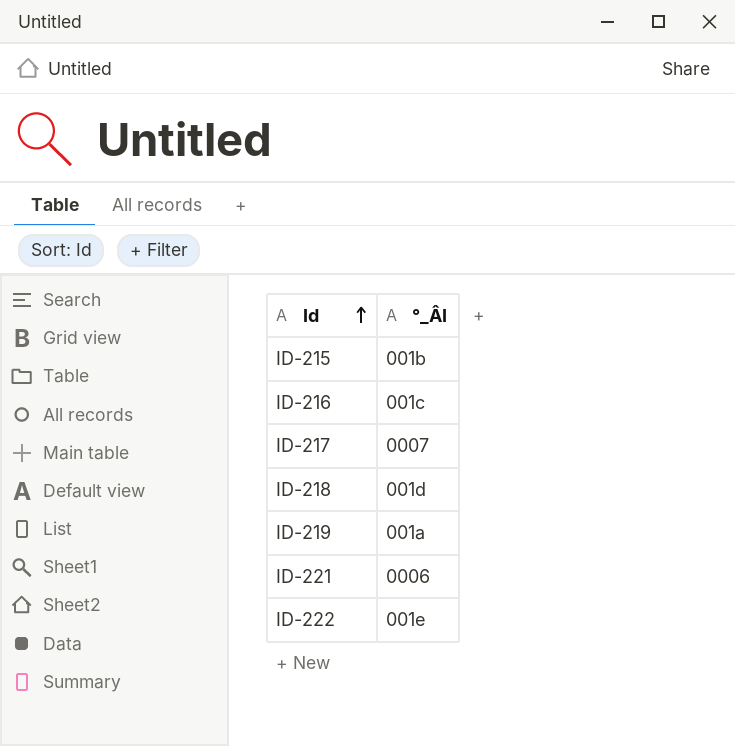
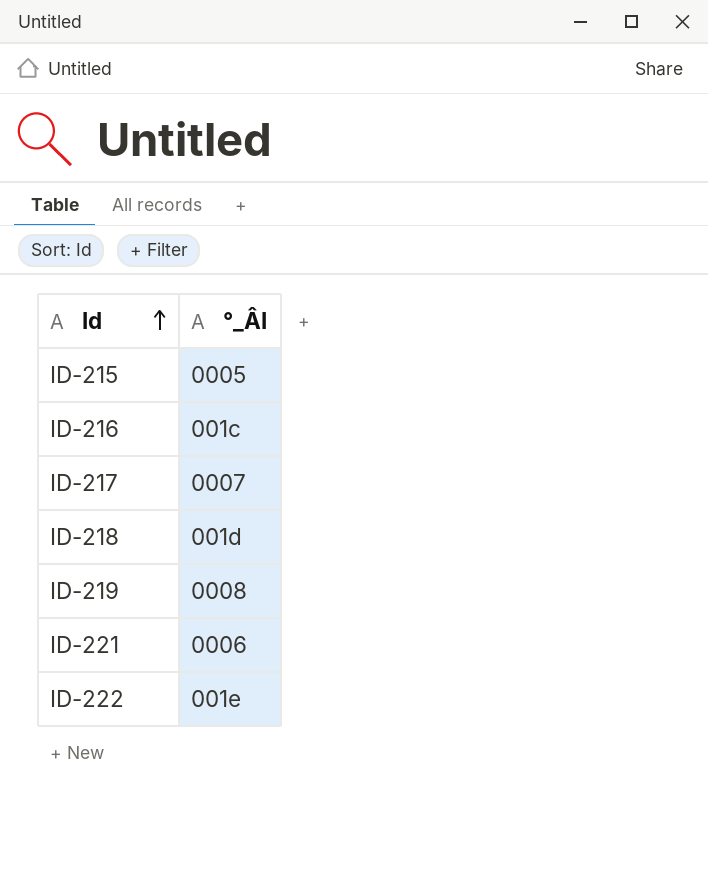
ID-215 | °_ÂI: 001b -> 0005
ID-219 | °_ÂI: 001a -> 0008

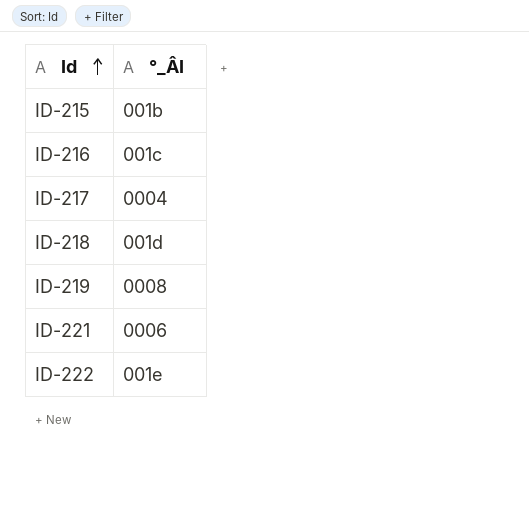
ID-215 | °_ÂI: 0005 -> 001b
ID-217 | °_ÂI: 0007 -> 0004

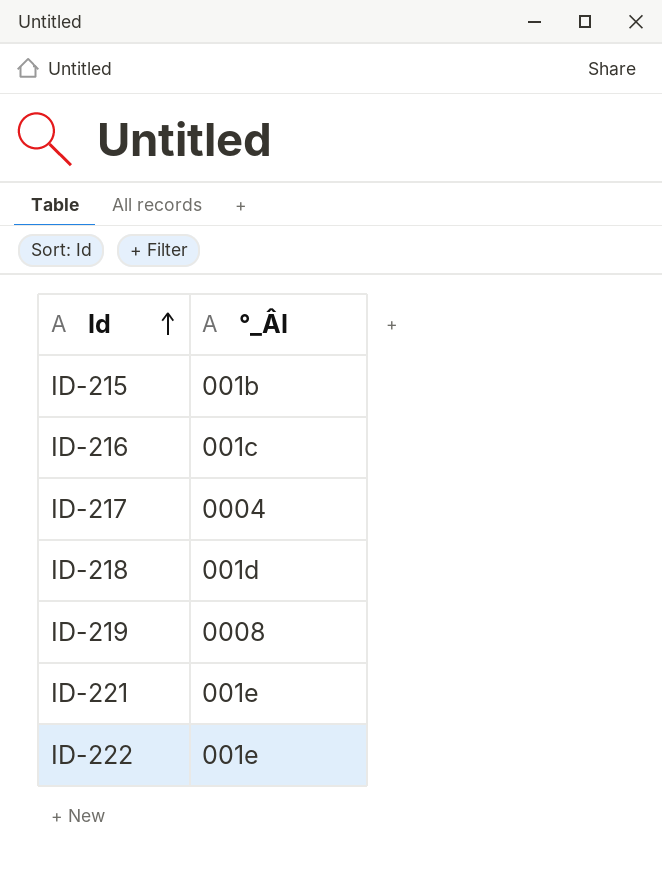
ID-221 | °_ÂI: 0006 -> 001e

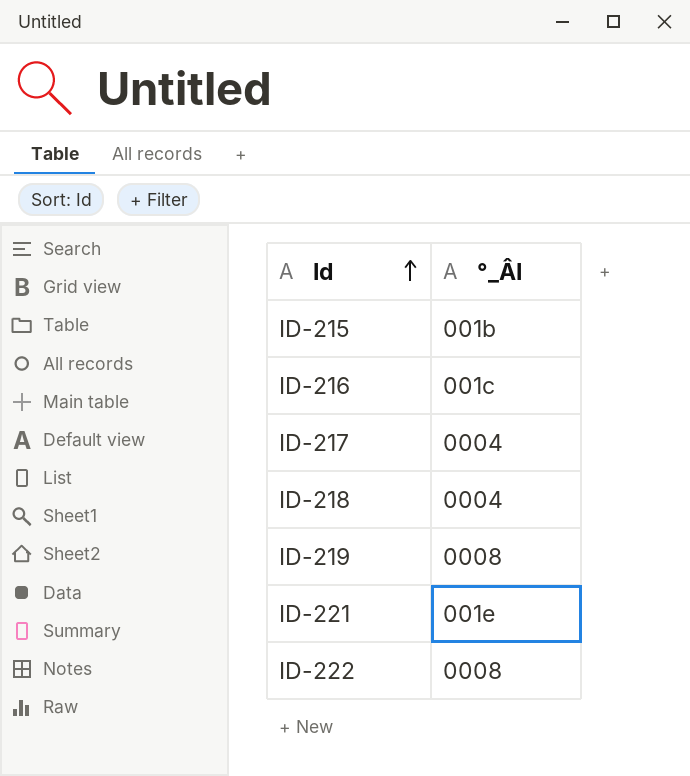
ID-218 | °_ÂI: 001d -> 0004
ID-222 | °_ÂI: 001e -> 0008

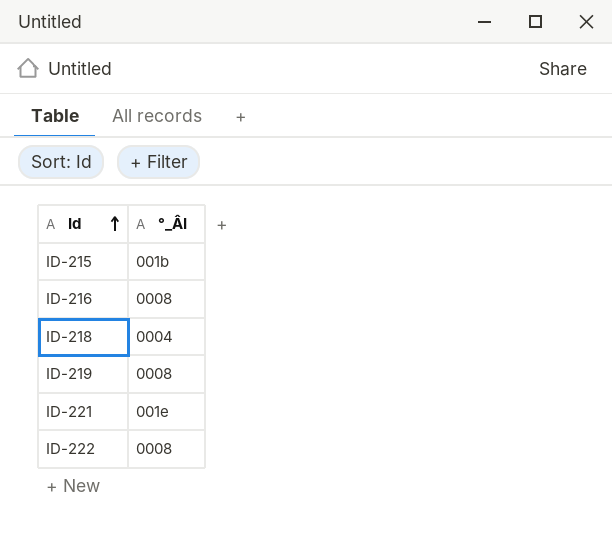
row ID-217: 0004 -> none
ID-216 | °_ÂI: 001c -> 0008

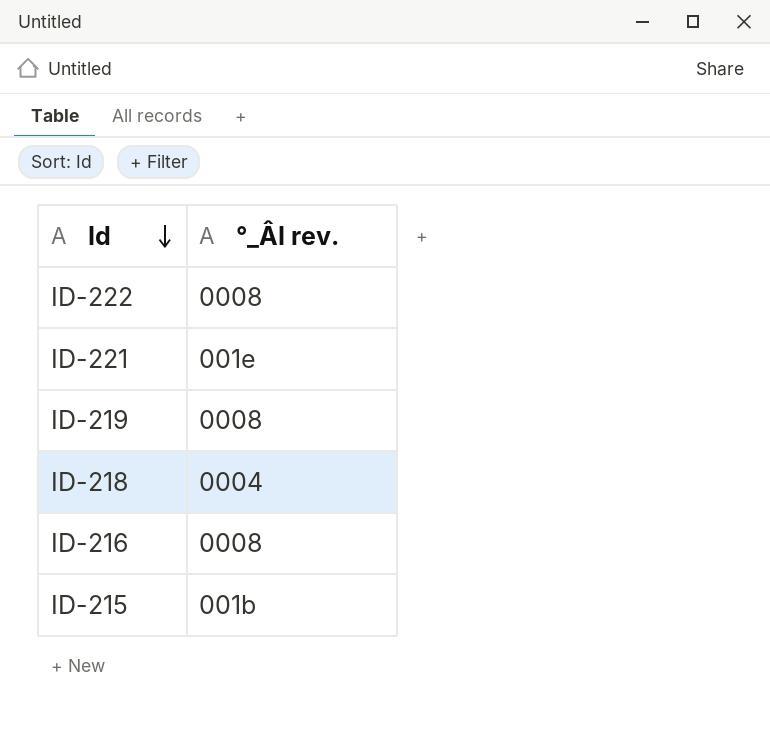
row order: Id ascending -> Id descending
column name: °_ÂI -> °_ÂI rev.

